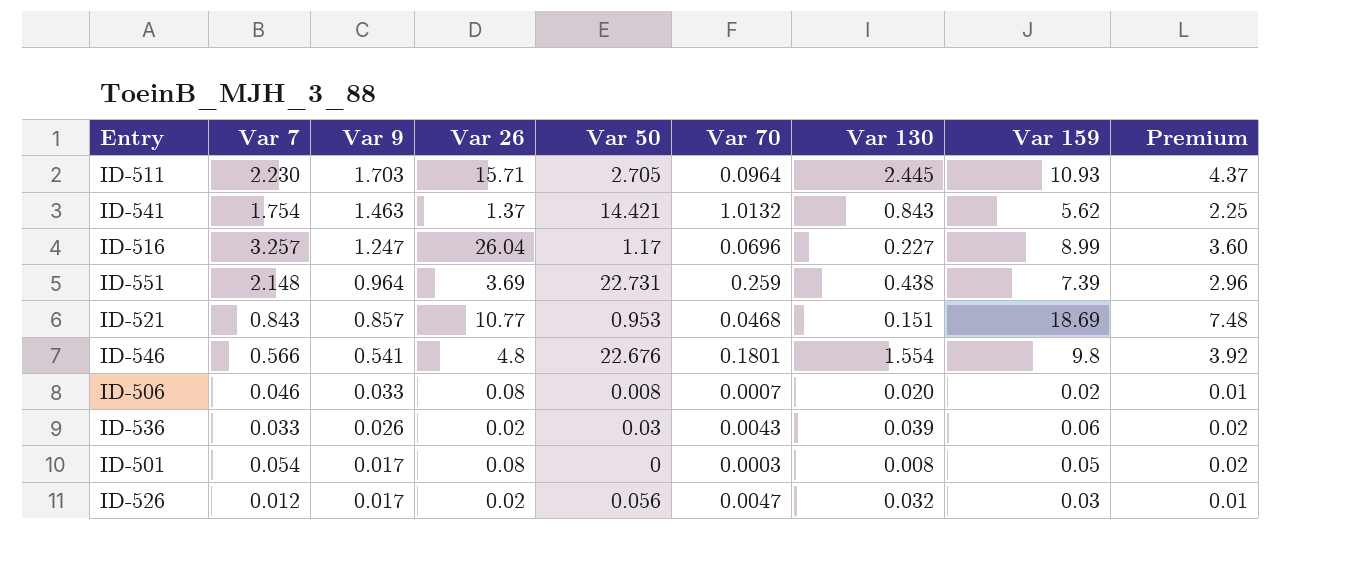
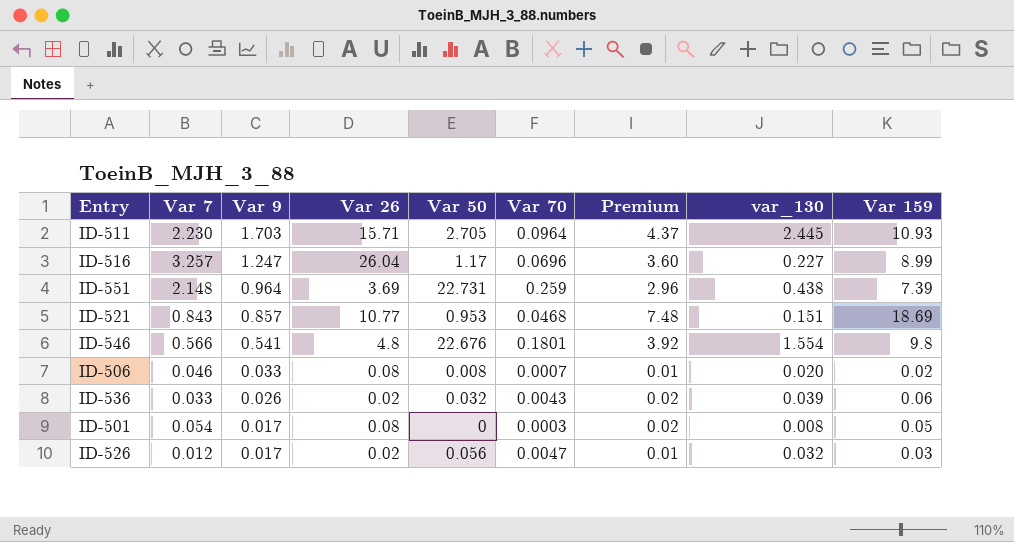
column Premium | position: 9 -> 7
column name: Var 130 -> var_130
row ID-541: 1.754 | 1.463 | 1.37 | 14.421 | 1.0132 | 0.843 | 5.62 | 2.25 -> none
ID-536 | Var 50: 0.03 -> 0.032

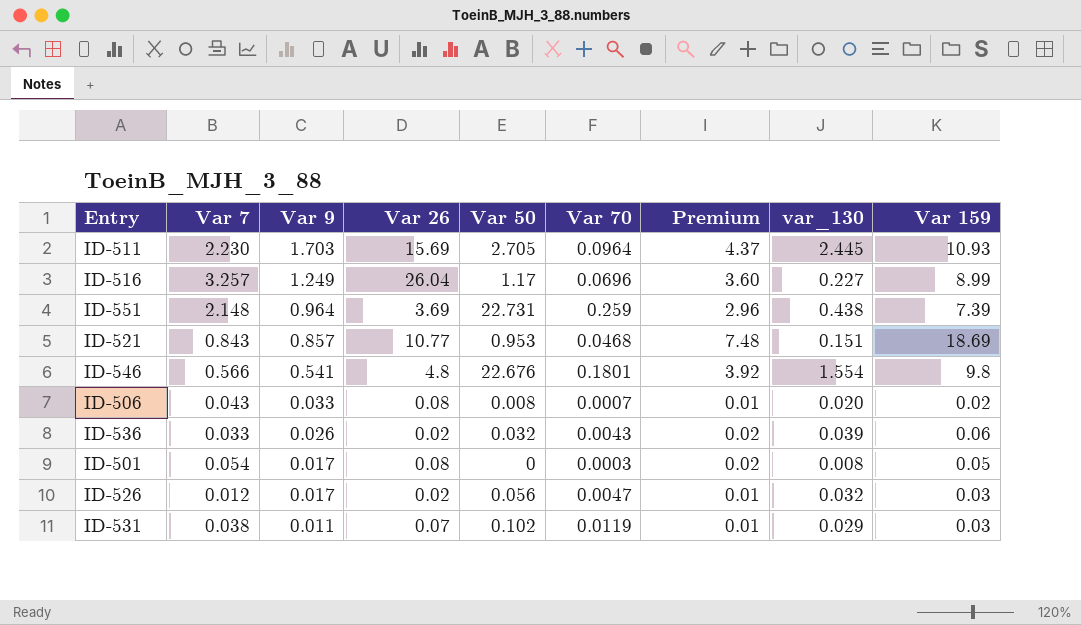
ID-511 | Var 26: 15.71 -> 15.69
ID-516 | Var 9: 1.247 -> 1.249
ID-506 | Var 7: 0.046 -> 0.043
row ID-531: none -> 0.038 | 0.011 | 0.07 | 0.102 | 0.0119 | 0.01 | 0.029 | 0.03

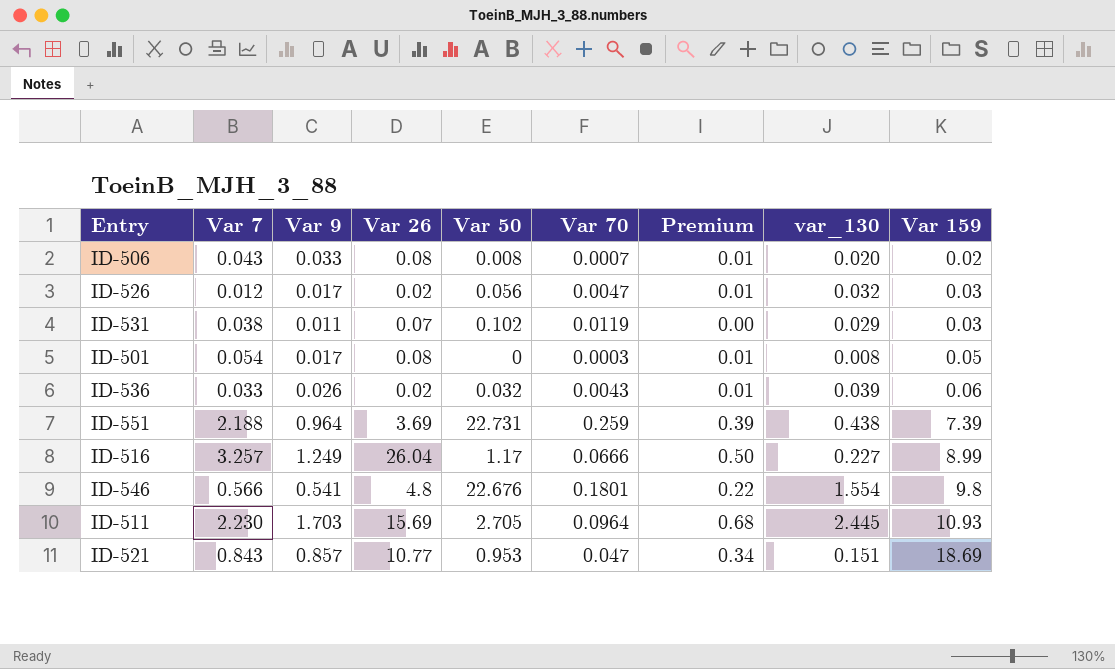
row order: Var 9 descending -> Var 159 ascending
column Premium | formula: [Var 159] * 0.4 -> [Var 9] * 0.4
ID-551 | Var 7: 2.148 -> 2.188
ID-516 | Var 70: 0.0696 -> 0.0666
ID-521 | Var 70: 0.0468 -> 0.047

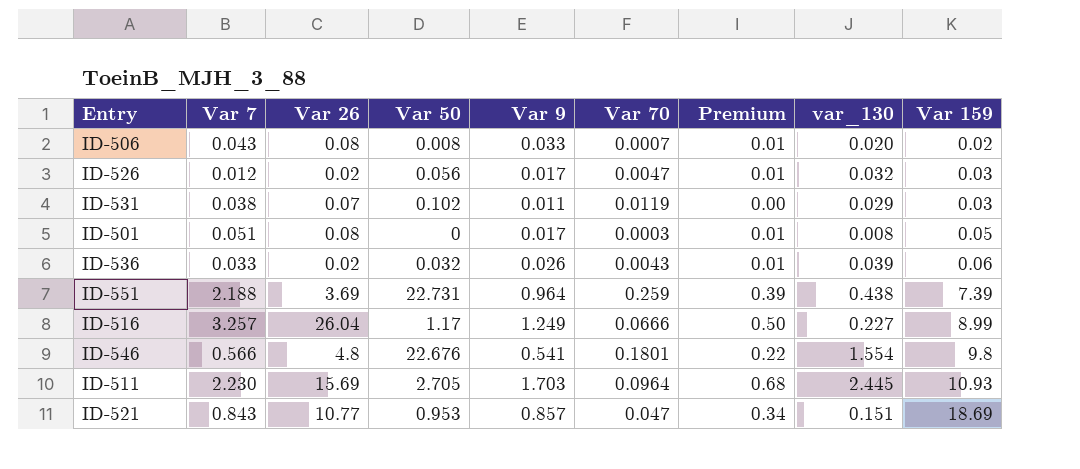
column Var 9 | position: 3 -> 5
ID-501 | Var 7: 0.054 -> 0.051

